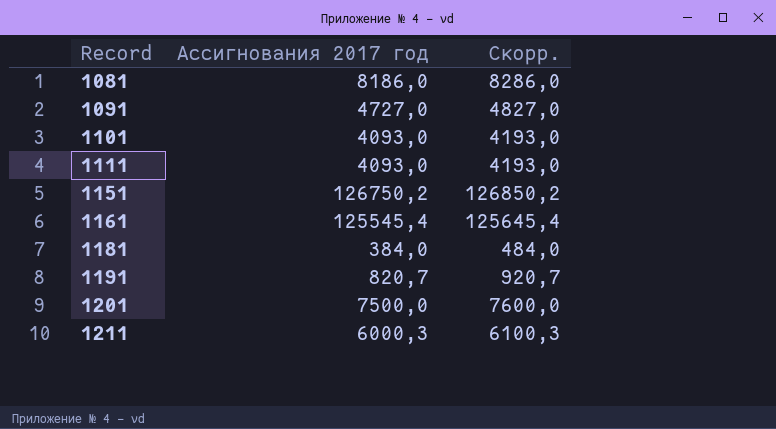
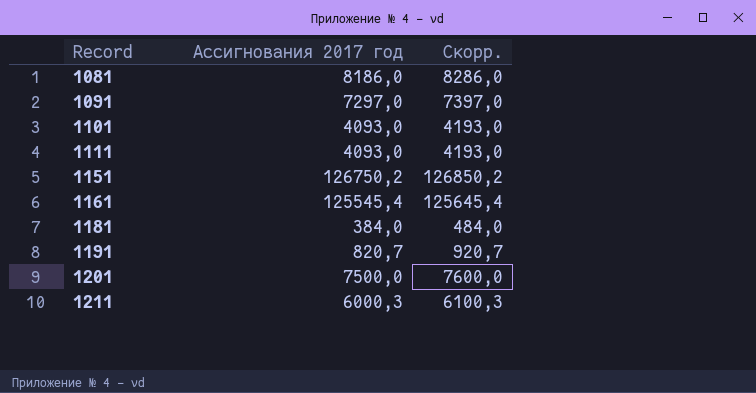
1091 | Ассигнования 2017 год: 4727,0 -> 7297,0
1091 | Скорр.: 4827,0 -> 7397,0

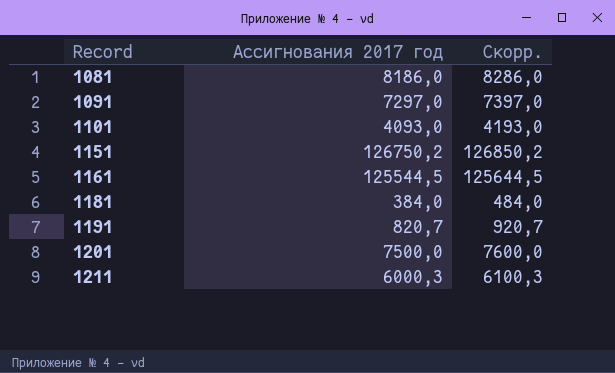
row 1111: 4093,0 | 4193,0 -> none
1161 | Ассигнования 2017 год: 125545,4 -> 125544,5
1161 | Скорр.: 125645,4 -> 125644,5

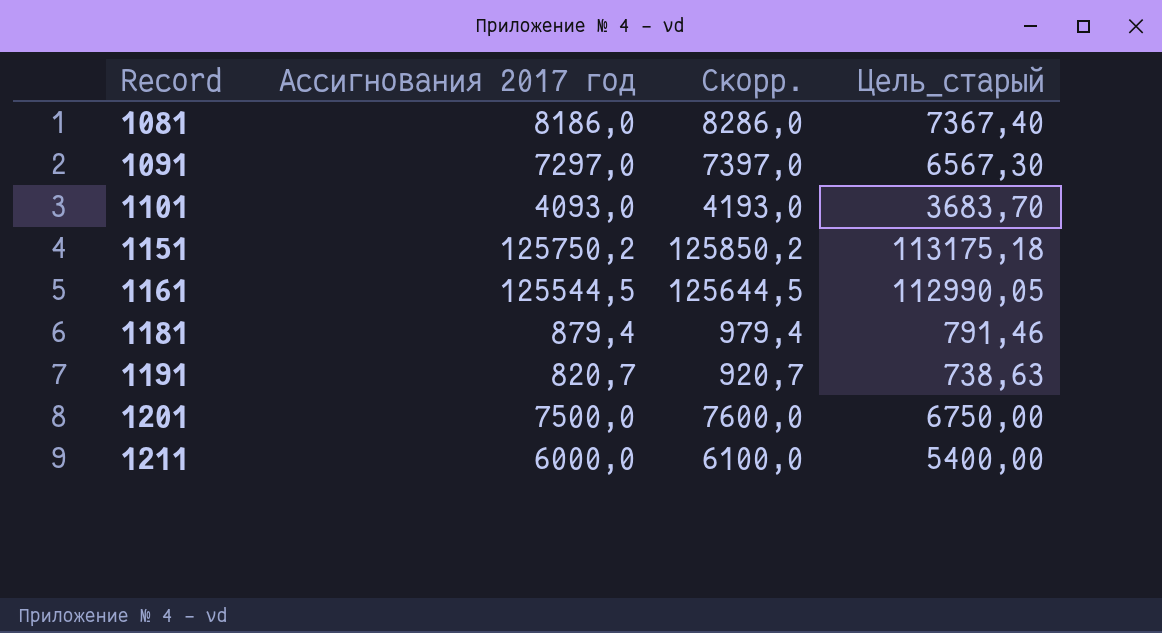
column Цель_старый | formula: none -> [Ассигнования 2017 год] * 0,9
1151 | Ассигнования 2017 год: 126750,2 -> 125750,2
1151 | Скорр.: 126850,2 -> 125850,2
1181 | Ассигнования 2017 год: 384,0 -> 879,4
1181 | Скорр.: 484,0 -> 979,4
1211 | Ассигнования 2017 год: 6000,3 -> 6000,0
1211 | Скорр.: 6100,3 -> 6100,0

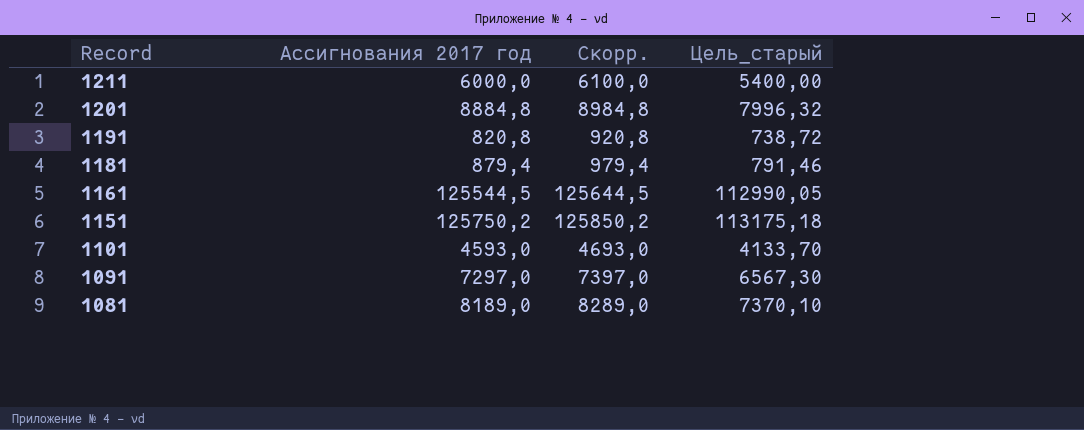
row order: Record ascending -> Record descending
1201 | Ассигнования 2017 год: 7500,0 -> 8884,8
1201 | Скорр.: 7600,0 -> 8984,8
1201 | Цель_старый: 6750,00 -> 7996,32
1191 | Ассигнования 2017 год: 820,7 -> 820,8
1191 | Скорр.: 920,7 -> 920,8
1191 | Цель_старый: 738,63 -> 738,72
1101 | Ассигнования 2017 год: 4093,0 -> 4593,0
1101 | Скорр.: 4193,0 -> 4693,0
1101 | Цель_старый: 3683,70 -> 4133,70
1081 | Ассигнования 2017 год: 8186,0 -> 8189,0
1081 | Скорр.: 8286,0 -> 8289,0
1081 | Цель_старый: 7367,40 -> 7370,10

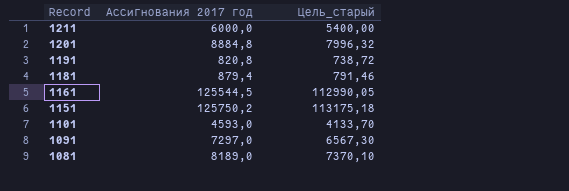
column Скорр. | formula: [Ассигнования 2017 год] + 100 -> none

